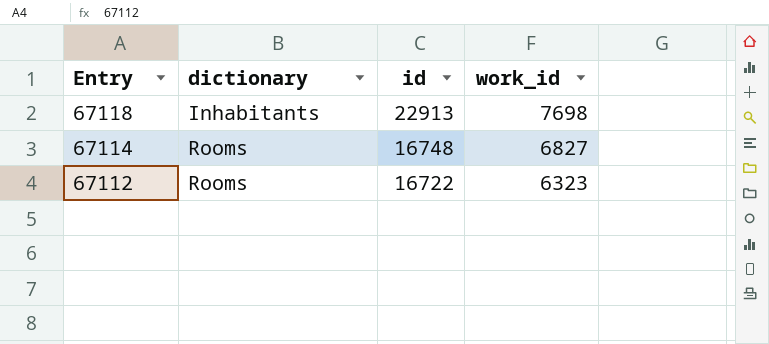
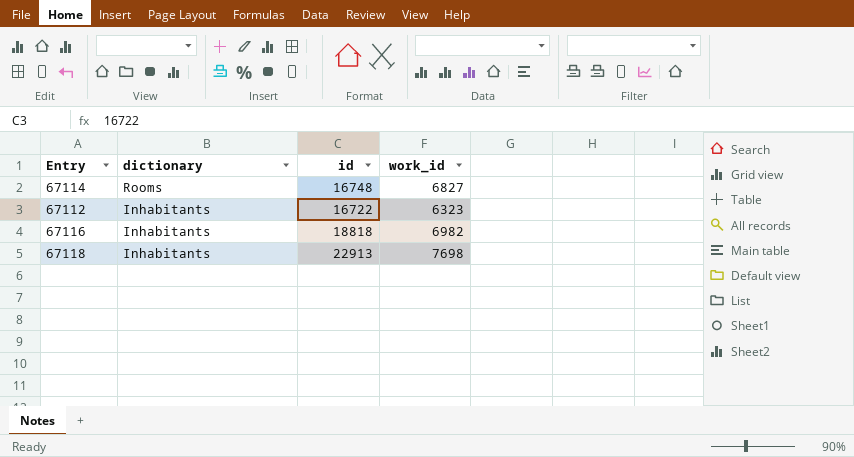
row order: Entry descending -> dictionary descending
67112 | dictionary: Rooms -> Inhabitants
row 67116: none -> Inhabitants | 18818 | 6982

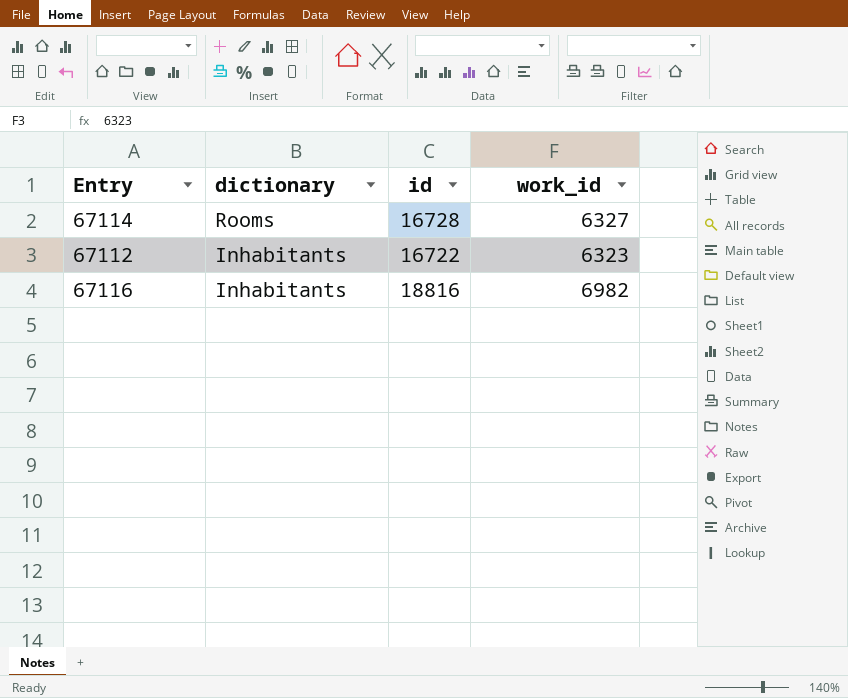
row 67118: Inhabitants | 22913 | 7698 -> none
67114 | id: 16748 -> 16728
67114 | work_id: 6827 -> 6327
67116 | id: 18818 -> 18816

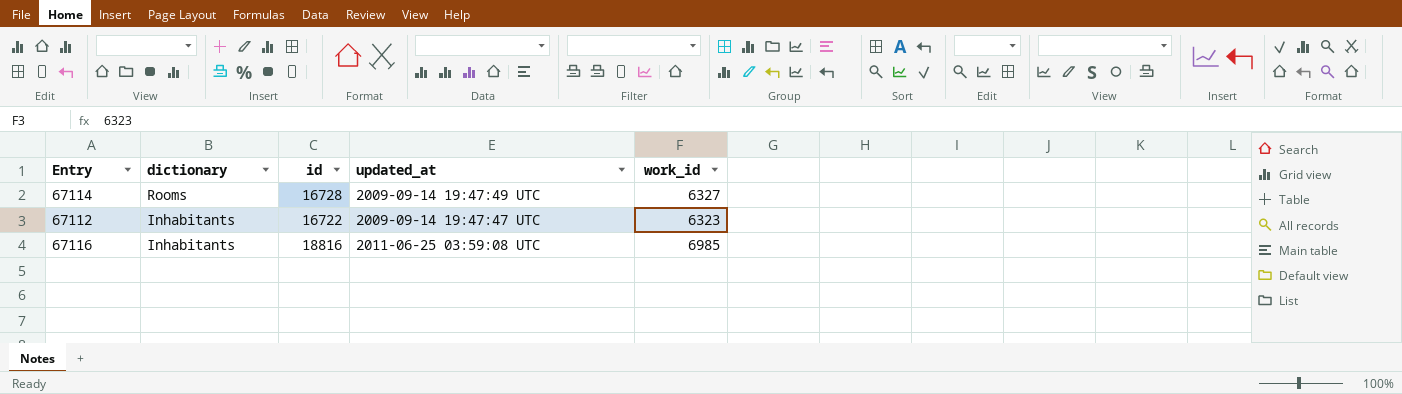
column updated_at | position: none -> 4
67116 | work_id: 6982 -> 6985

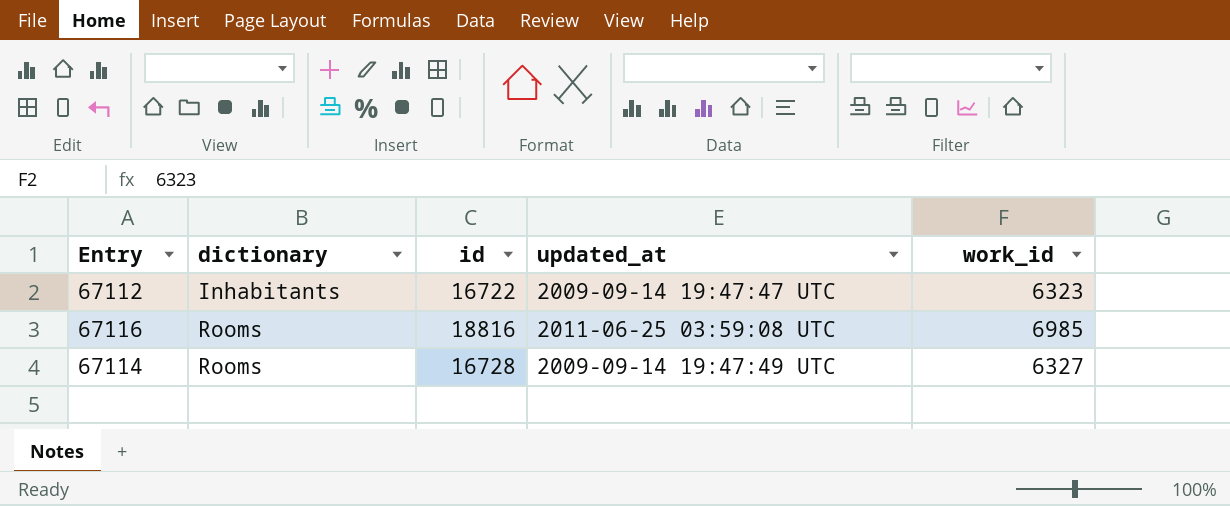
row order: dictionary descending -> dictionary ascending
67116 | dictionary: Inhabitants -> Rooms

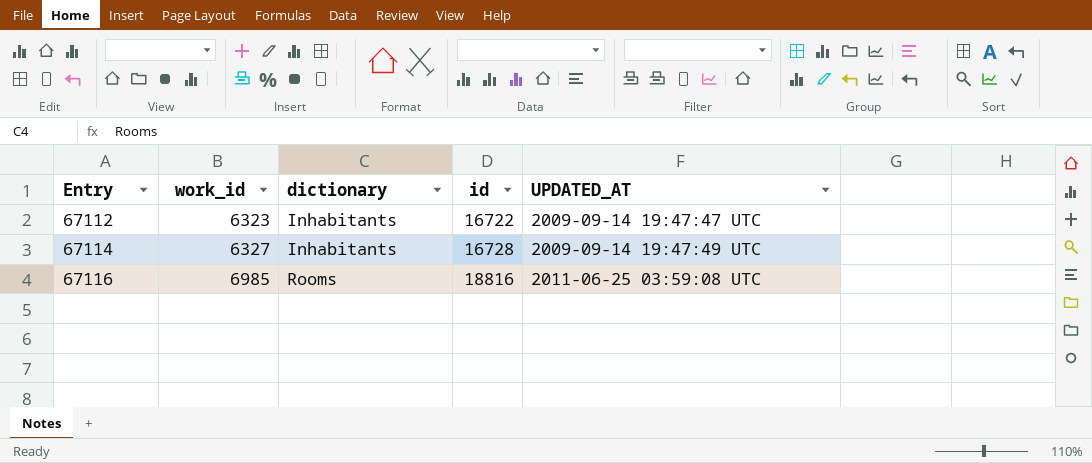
row order: dictionary ascending -> Entry ascending
column work_id | position: 5 -> 2
column name: updated_at -> UPDATED_AT
67114 | dictionary: Rooms -> Inhabitants

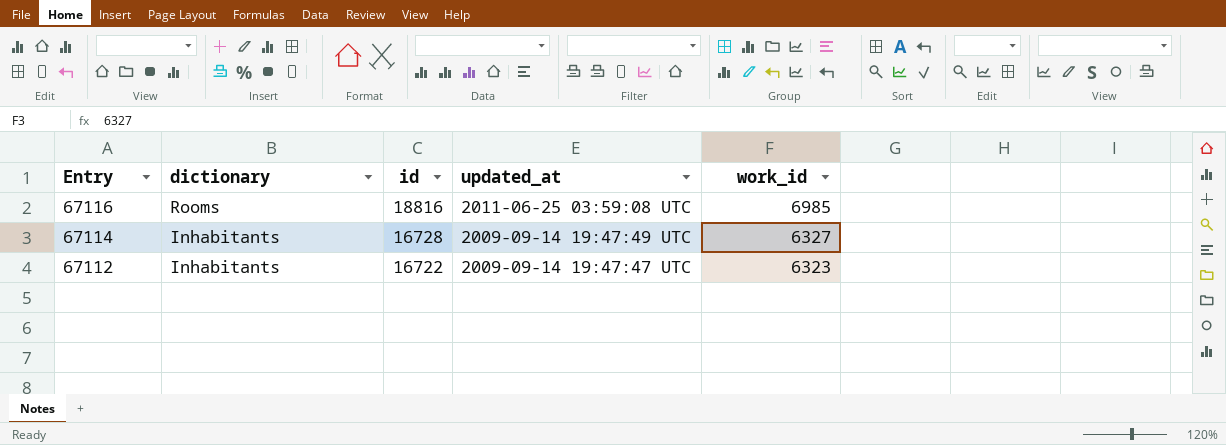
row order: Entry ascending -> Entry descending
column name: UPDATED_AT -> updated_at
column work_id | position: 2 -> 5

